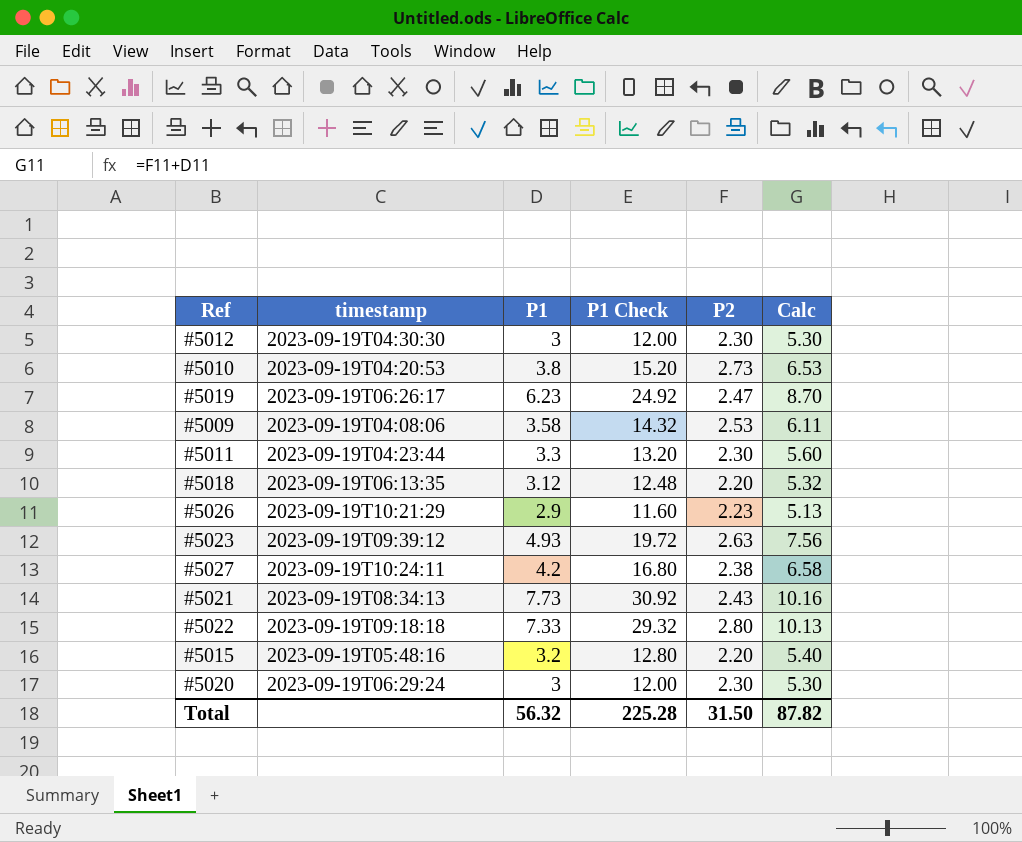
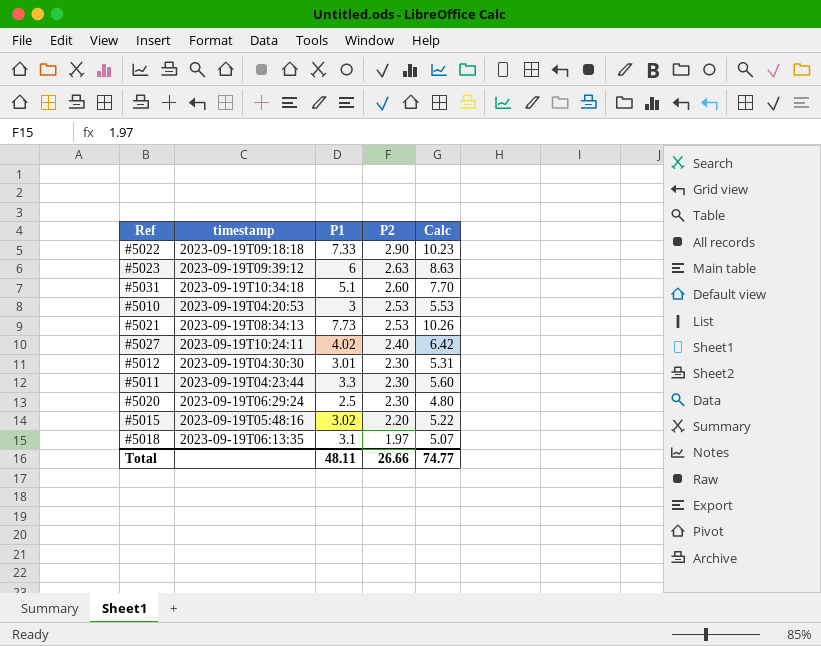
row order: none -> P2 descending
column P1 Check | formula: [P1] * 4 -> none
row #5019: 2023-09-19T06:26:17 | 6.23 | 24.92 | 2.47 | 8.70 -> none
row #5009: 2023-09-19T04:08:06 | 3.58 | 14.32 | 2.53 | 6.11 -> none
row #5026: 2023-09-19T10:21:29 | 2.9 | 11.60 | 2.23 | 5.13 -> none
#5022 | P2: 2.80 -> 2.90
#5022 | Calc: 10.13 -> 10.23
#5023 | P1: 4.93 -> 6
#5023 | Calc: 7.56 -> 8.63
row #5031: none -> 2023-09-19T10:34:18 | 5.1 | 2.60 | 7.70
#5010 | P1: 3.8 -> 3
#5010 | P2: 2.73 -> 2.53
#5010 | Calc: 6.53 -> 5.53
#5021 | P2: 2.43 -> 2.53
#5021 | Calc: 10.16 -> 10.26
#5027 | P1: 4.2 -> 4.02
#5027 | P2: 2.38 -> 2.40
#5027 | Calc: 6.58 -> 6.42
#5012 | P1: 3 -> 3.01
#5012 | Calc: 5.30 -> 5.31
#5020 | P1: 3 -> 2.5
#5020 | Calc: 5.30 -> 4.80
#5015 | P1: 3.2 -> 3.02
#5015 | Calc: 5.40 -> 5.22
#5018 | P1: 3.12 -> 3.1
#5018 | P2: 2.20 -> 1.97
#5018 | Calc: 5.32 -> 5.07
Total | P1: 56.32 -> 48.11
Total | P2: 31.50 -> 26.66
Total | Calc: 87.82 -> 74.77

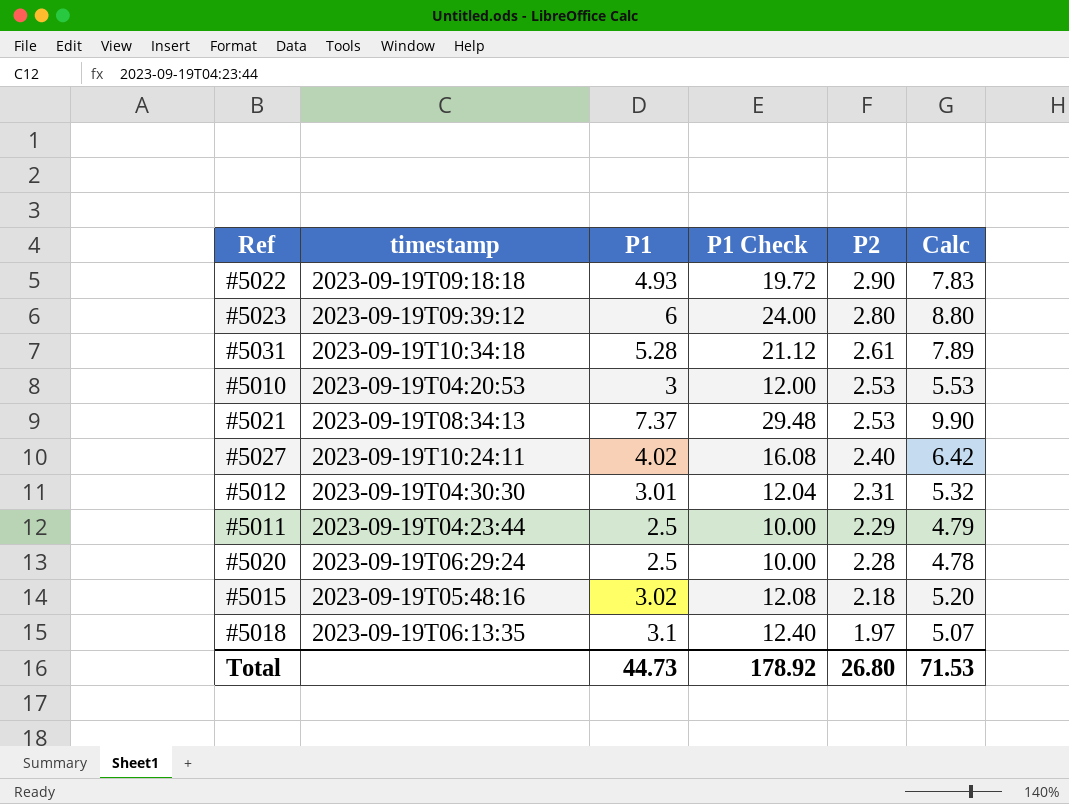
column P1 Check | formula: none -> [P1] * 4
#5022 | P1: 7.33 -> 4.93
#5022 | Calc: 10.23 -> 7.83
#5023 | P2: 2.63 -> 2.80
#5023 | Calc: 8.63 -> 8.80
#5031 | P1: 5.1 -> 5.28
#5031 | P2: 2.60 -> 2.61
#5031 | Calc: 7.70 -> 7.89
#5021 | P1: 7.73 -> 7.37
#5021 | Calc: 10.26 -> 9.90
#5012 | P2: 2.30 -> 2.31
#5012 | Calc: 5.31 -> 5.32
#5011 | P1: 3.3 -> 2.5
#5011 | P2: 2.30 -> 2.29
#5011 | Calc: 5.60 -> 4.79
#5020 | P2: 2.30 -> 2.28
#5020 | Calc: 4.80 -> 4.78
#5015 | P2: 2.20 -> 2.18
#5015 | Calc: 5.22 -> 5.20
Total | P1: 48.11 -> 44.73
Total | P2: 26.66 -> 26.80
Total | Calc: 74.77 -> 71.53

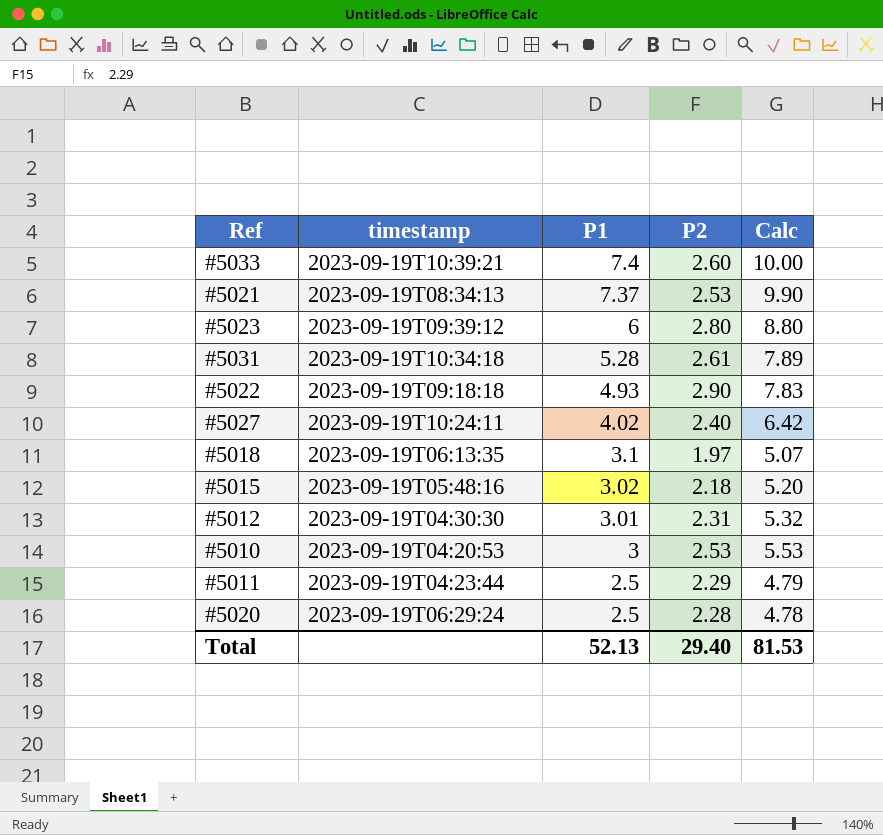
row order: P2 descending -> P1 descending
column P1 Check | formula: [P1] * 4 -> none
row #5033: none -> 2023-09-19T10:39:21 | 7.4 | 2.60 | 10.00
Total | P1: 44.73 -> 52.13
Total | P2: 26.80 -> 29.40
Total | Calc: 71.53 -> 81.53

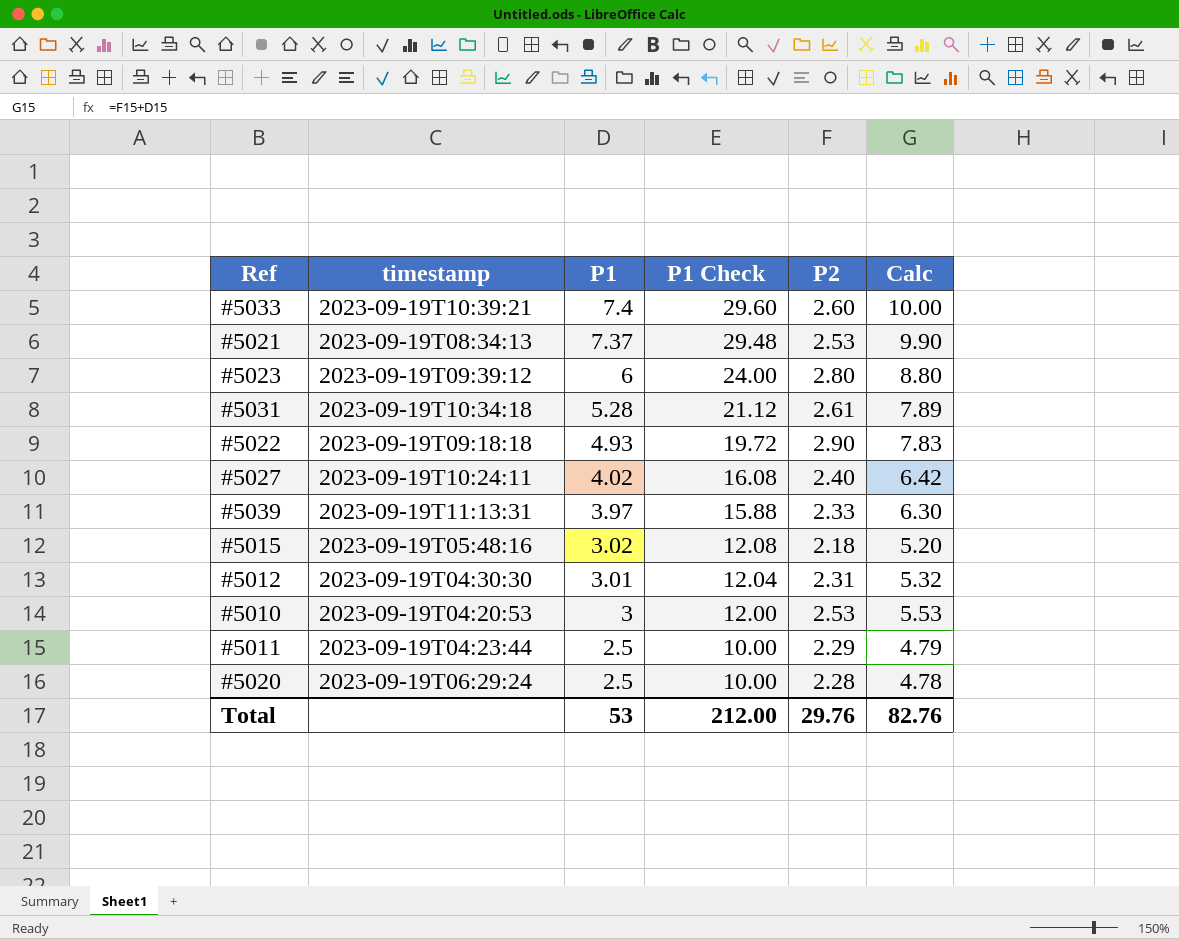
column P1 Check | formula: none -> [P1] * 4
row #5018: 2023-09-19T06:13:35 | 3.1 | 1.97 | 5.07 -> none
row #5039: none -> 2023-09-19T11:13:31 | 3.97 | 15.88 | 2.33 | 6.30
Total | P1: 52.13 -> 53
Total | P2: 29.40 -> 29.76
Total | Calc: 81.53 -> 82.76

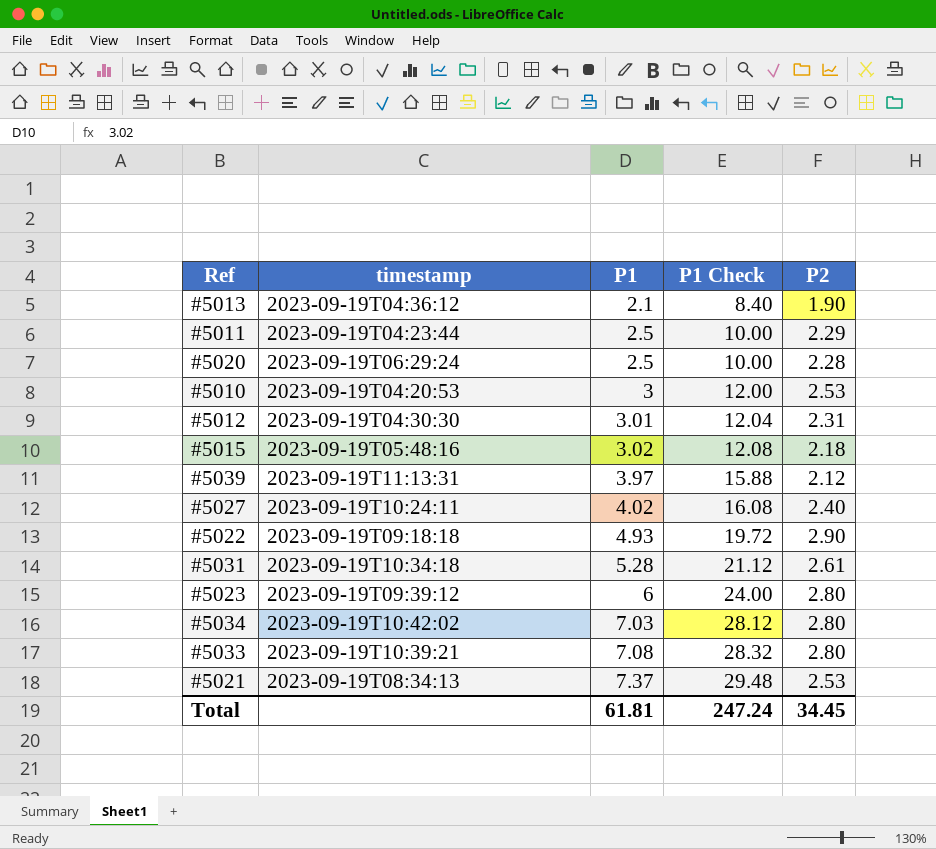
row order: P1 descending -> P1 ascending
column Calc | formula: [P1] + [P2] -> none
row #5013: none -> 2023-09-19T04:36:12 | 2.1 | 8.40 | 1.90
#5039 | P2: 2.33 -> 2.12
row #5034: none -> 2023-09-19T10:42:02 | 7.03 | 28.12 | 2.80
#5033 | P1: 7.4 -> 7.08
#5033 | P1 Check: 29.60 -> 28.32
#5033 | P2: 2.60 -> 2.80
Total | P1: 53 -> 61.81
Total | P1 Check: 212.00 -> 247.24
Total | P2: 29.76 -> 34.45

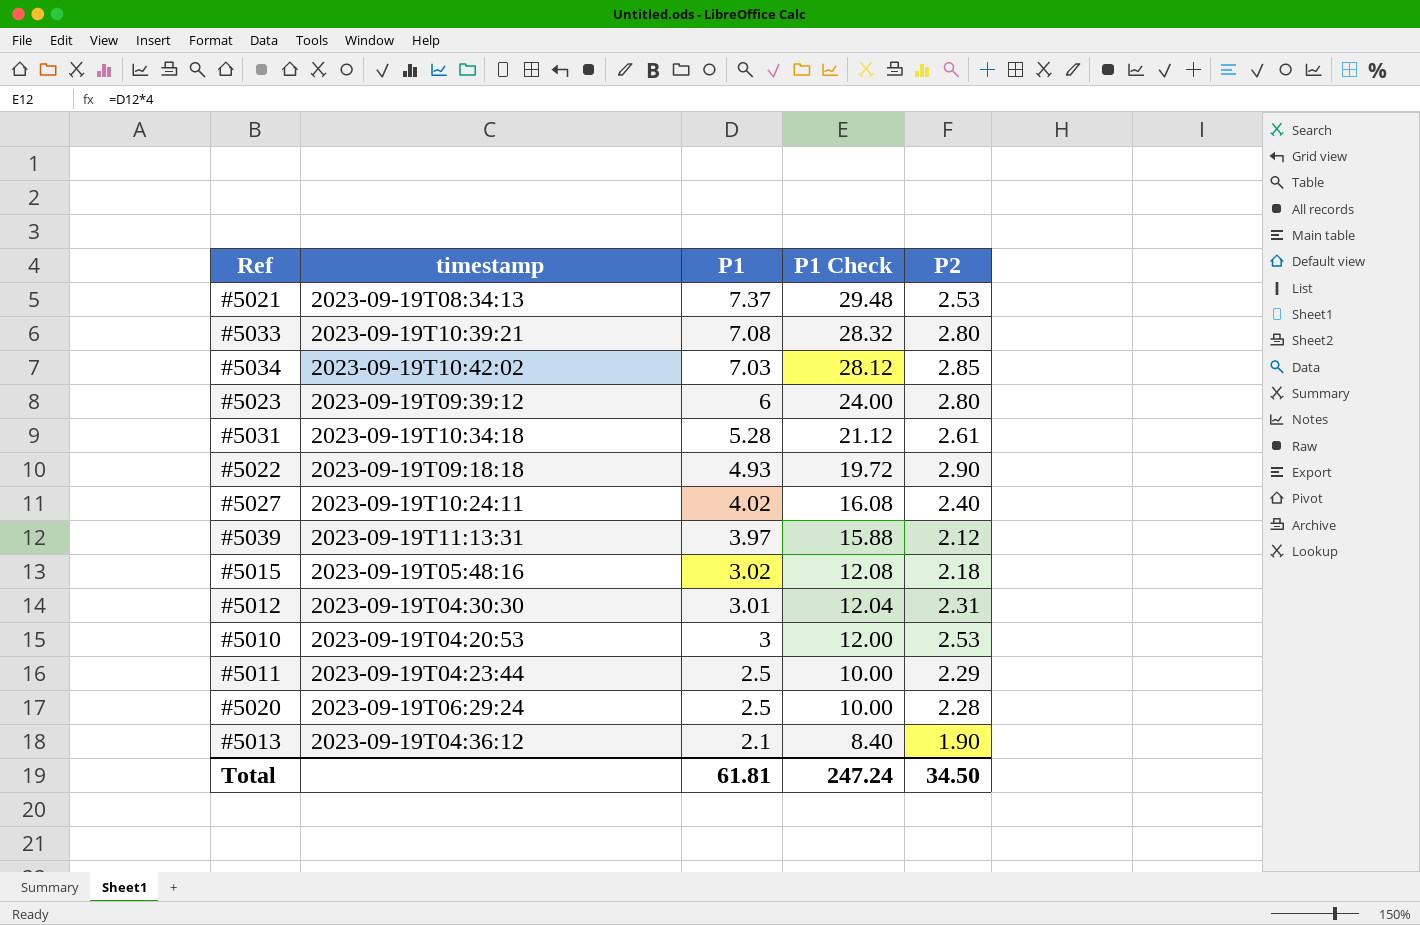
row order: P1 ascending -> P1 descending
#5034 | P2: 2.80 -> 2.85
Total | P2: 34.45 -> 34.50

